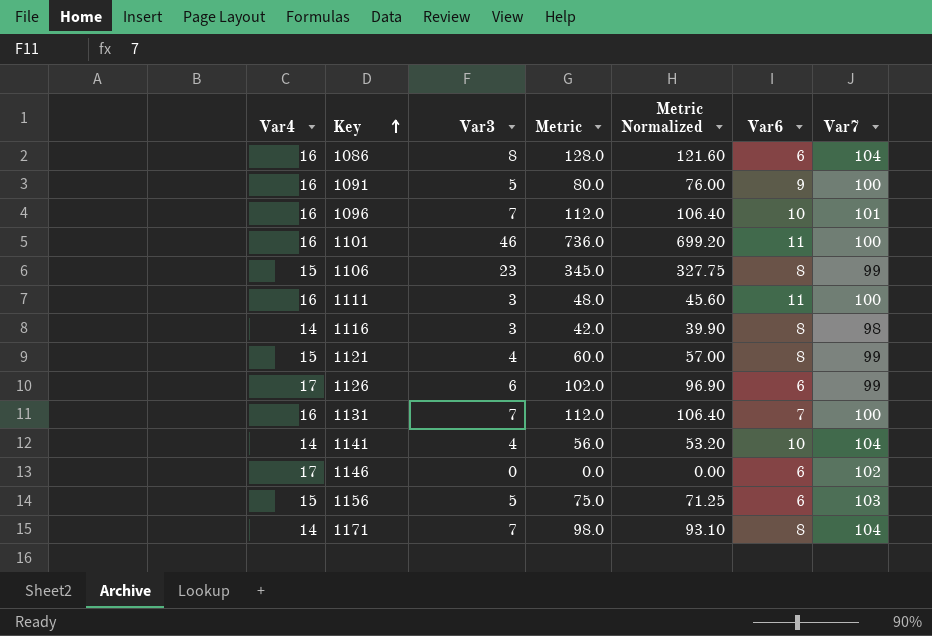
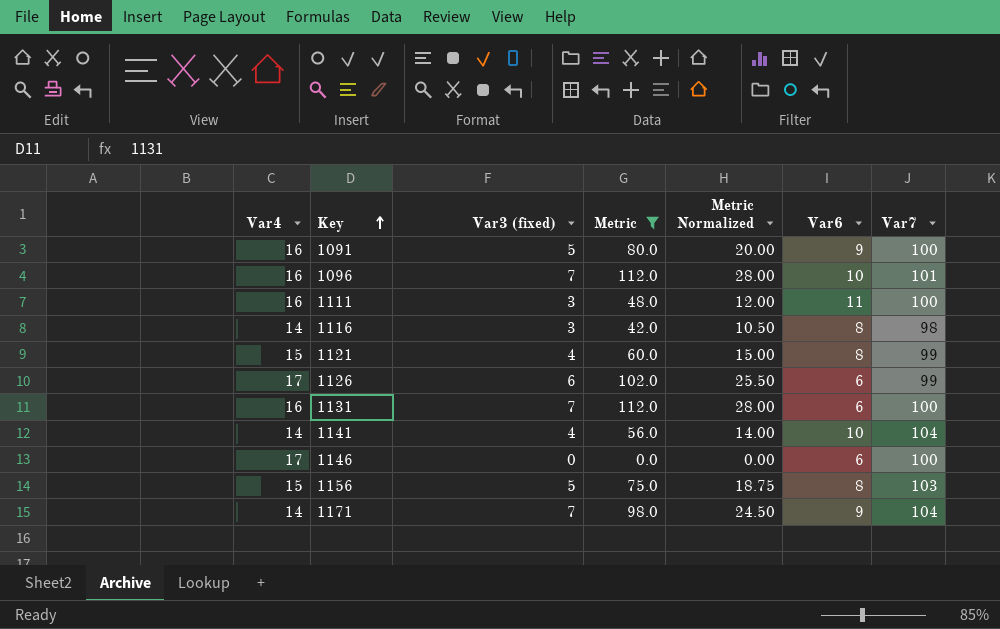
filter: none -> Metric <= 112.0
column name: Var3 -> Var3 (fixed)
column Metric Normalized | formula: [Metric] * 0.95 -> [Metric] * 0.25
1131 | Var6: 7 -> 6
1146 | Var7: 102 -> 100
1156 | Var6: 6 -> 8
1171 | Var6: 8 -> 9

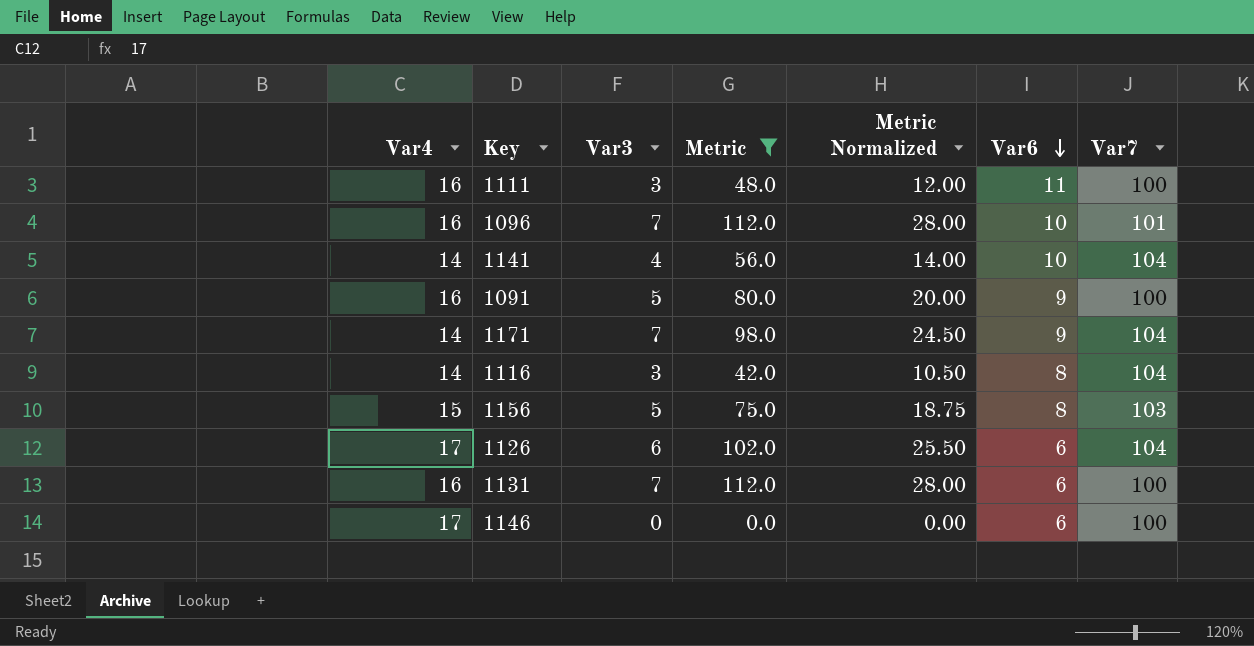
row order: Key ascending -> Var6 descending
column name: Var3 (fixed) -> Var3
row 1121: 15 | 4 | 60.0 | 15.00 | 8 | 99 -> none
1116 | Var7: 98 -> 104
1126 | Var7: 99 -> 104

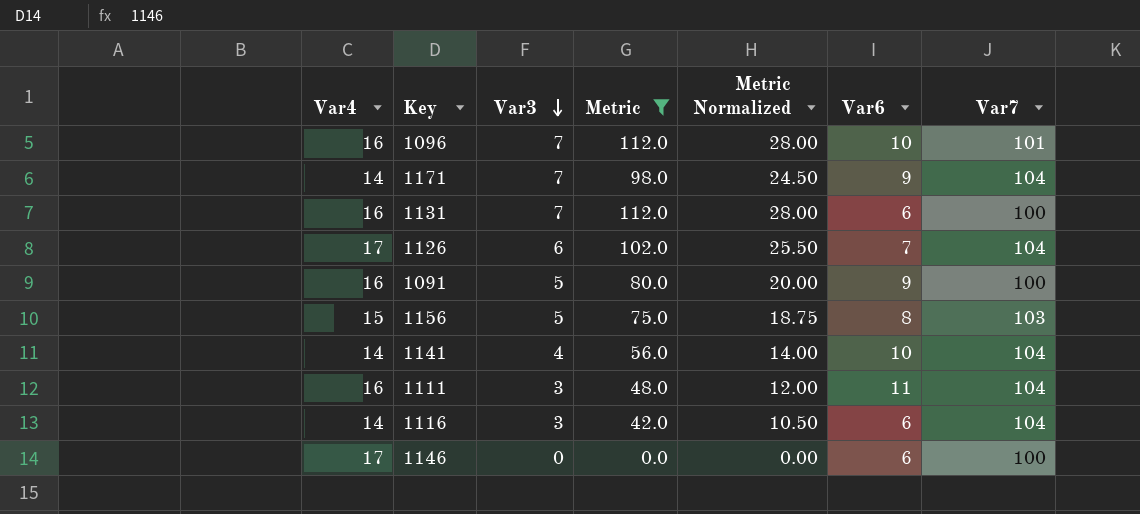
row order: Var6 descending -> Var3 descending
1126 | Var6: 6 -> 7
1111 | Var7: 100 -> 104
1116 | Var6: 8 -> 6

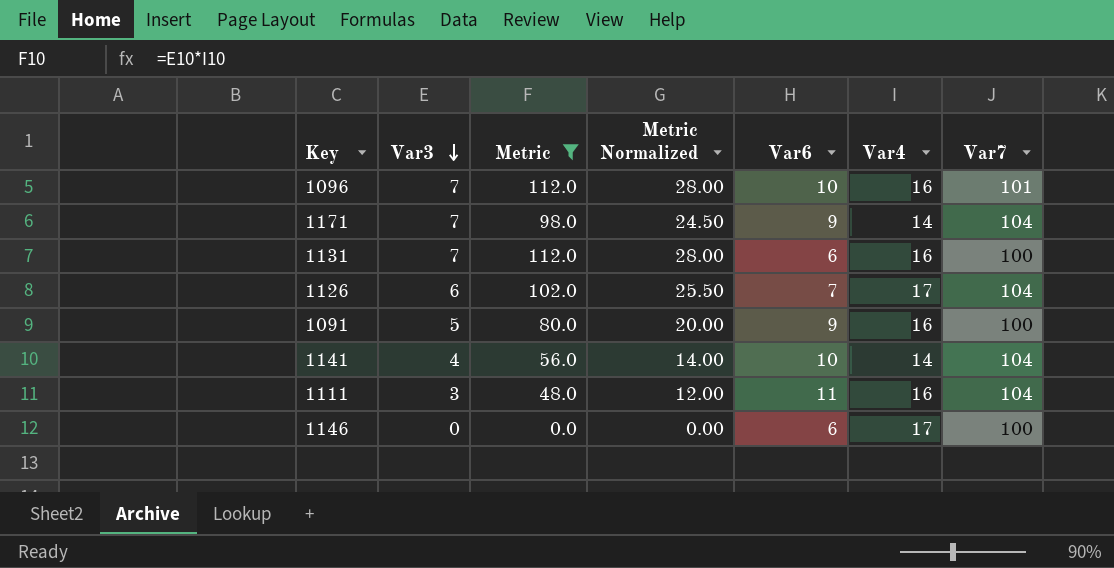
column Var4 | position: 1 -> 6
row 1156: 15 | 5 | 75.0 | 18.75 | 8 | 103 -> none
row 1116: 14 | 3 | 42.0 | 10.50 | 6 | 104 -> none

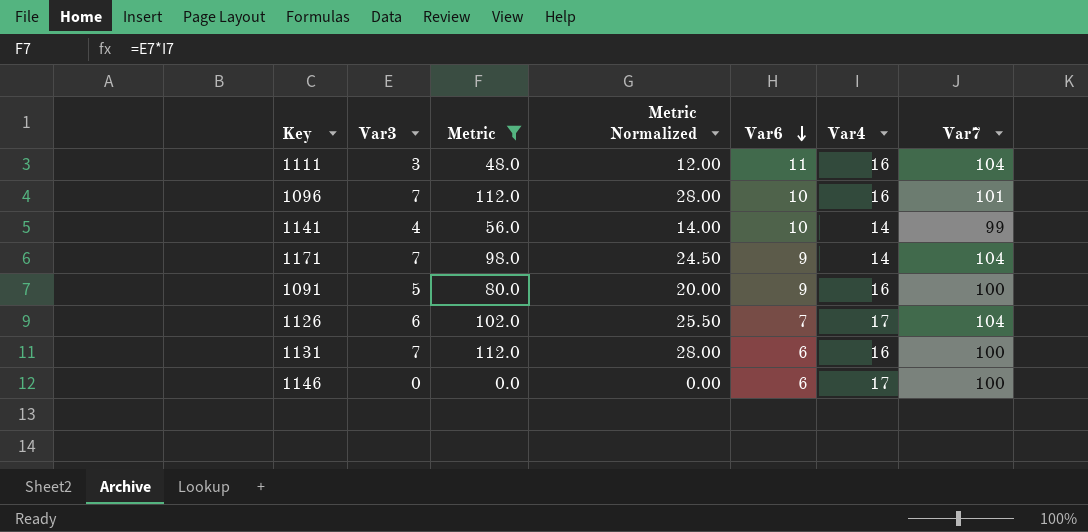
row order: Var3 descending -> Var6 descending
1141 | Var7: 104 -> 99

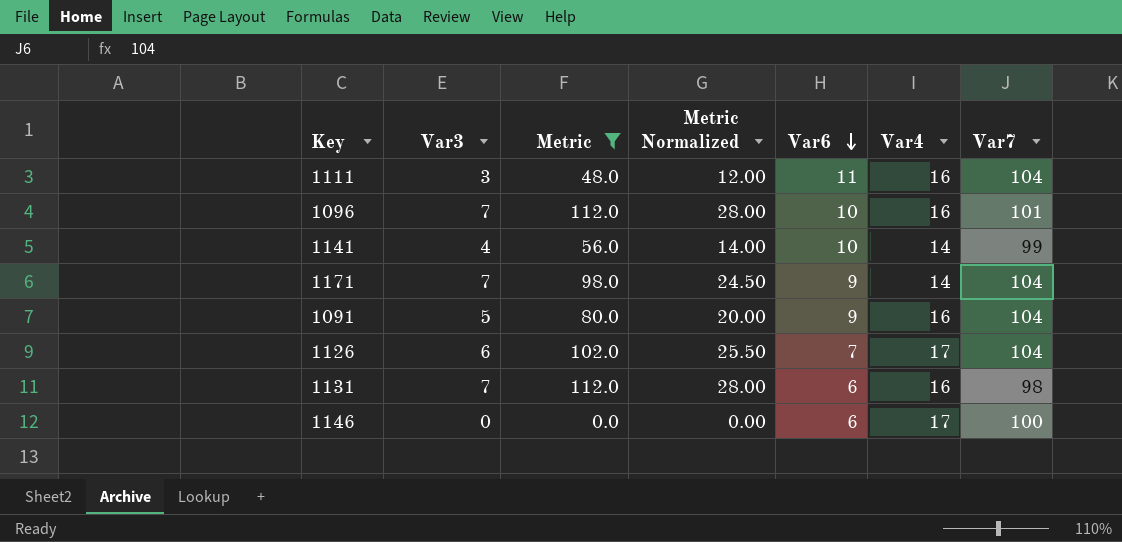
1091 | Var7: 100 -> 104
1131 | Var7: 100 -> 98

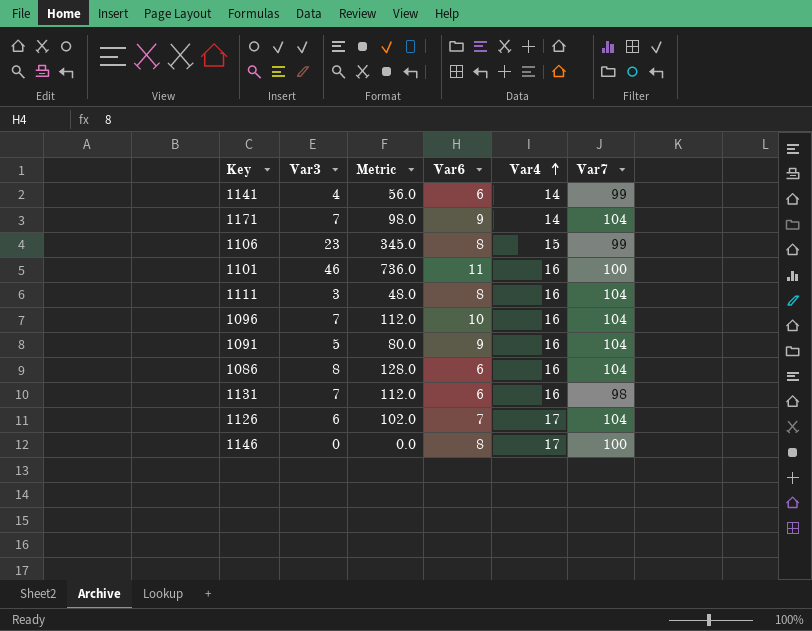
filter: Metric <= 112.0 -> none
row order: Var6 descending -> Var4 ascending
column Metric Normalized | formula: [Metric] * 0.25 -> none
1141 | Var6: 10 -> 6
1111 | Var6: 11 -> 8
1096 | Var7: 101 -> 104
1146 | Var6: 6 -> 8

